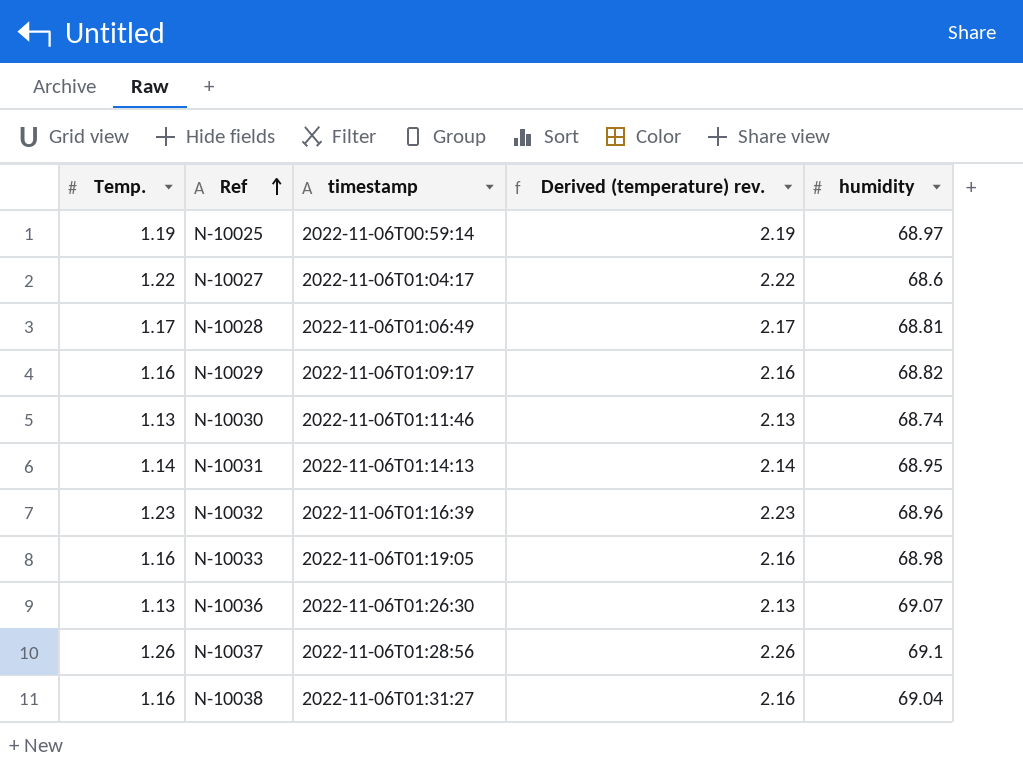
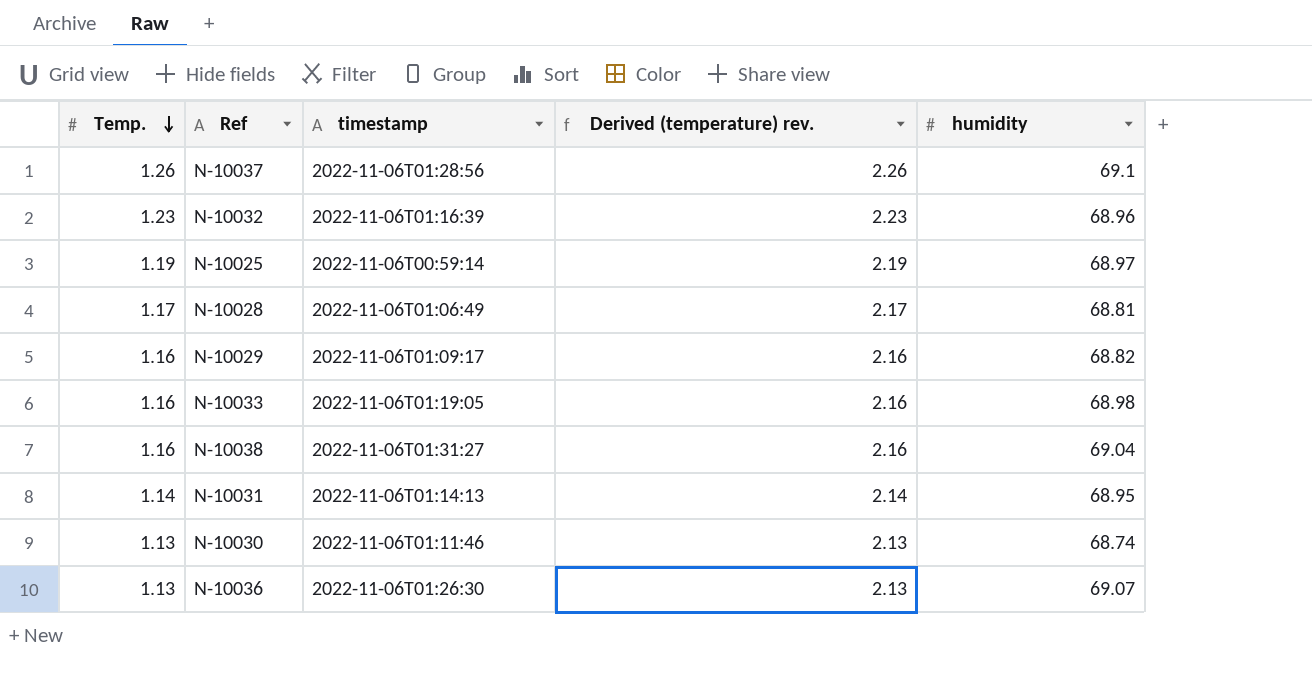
row order: Ref ascending -> Temp. descending
row N-10027: 1.22 | 2022-11-06T01:04:17 | 2.22 | 68.6 -> none

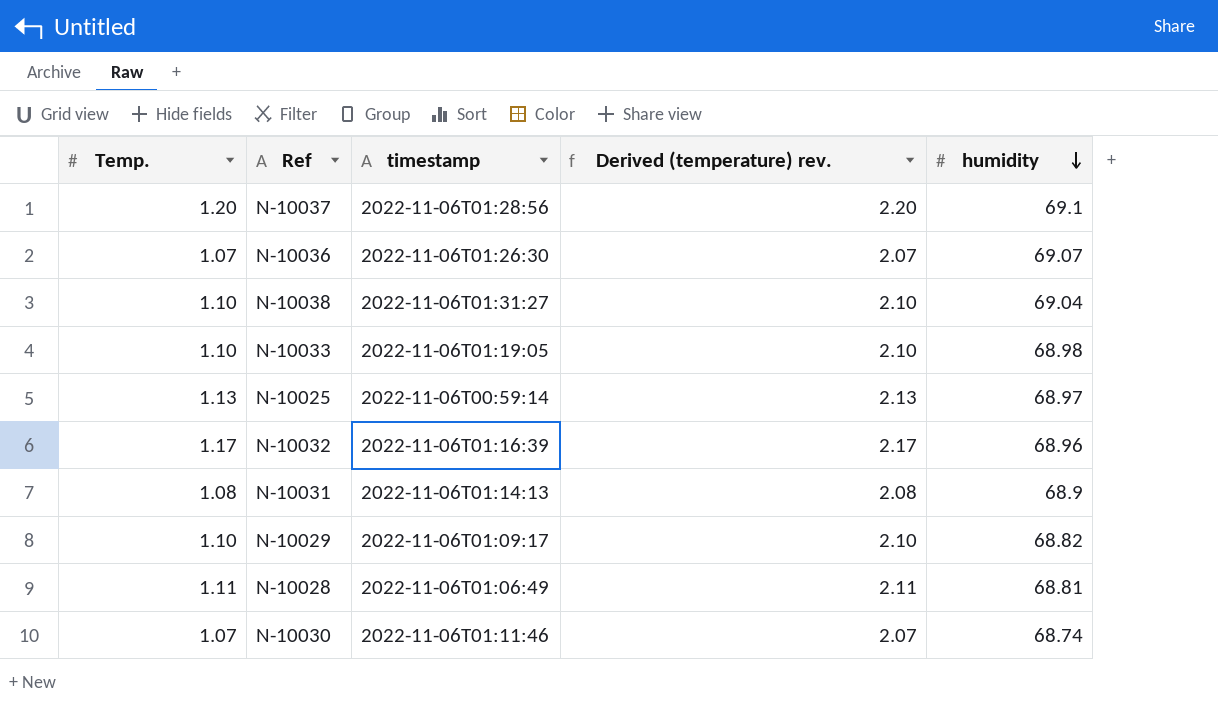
row order: Temp. descending -> humidity descending
N-10037 | Temp.: 1.26 -> 1.20
N-10037 | Derived (temperature) rev.: 2.26 -> 2.20
N-10036 | Temp.: 1.13 -> 1.07
N-10036 | Derived (temperature) rev.: 2.13 -> 2.07
N-10038 | Temp.: 1.16 -> 1.10
N-10038 | Derived (temperature) rev.: 2.16 -> 2.10
N-10033 | Temp.: 1.16 -> 1.10
N-10033 | Derived (temperature) rev.: 2.16 -> 2.10
N-10025 | Temp.: 1.19 -> 1.13
N-10025 | Derived (temperature) rev.: 2.19 -> 2.13
N-10032 | Temp.: 1.23 -> 1.17
N-10032 | Derived (temperature) rev.: 2.23 -> 2.17
N-10031 | Temp.: 1.14 -> 1.08
N-10031 | Derived (temperature) rev.: 2.14 -> 2.08
N-10031 | humidity: 68.95 -> 68.9
N-10029 | Temp.: 1.16 -> 1.10
N-10029 | Derived (temperature) rev.: 2.16 -> 2.10
N-10028 | Temp.: 1.17 -> 1.11
N-10028 | Derived (temperature) rev.: 2.17 -> 2.11
N-10030 | Temp.: 1.13 -> 1.07
N-10030 | Derived (temperature) rev.: 2.13 -> 2.07

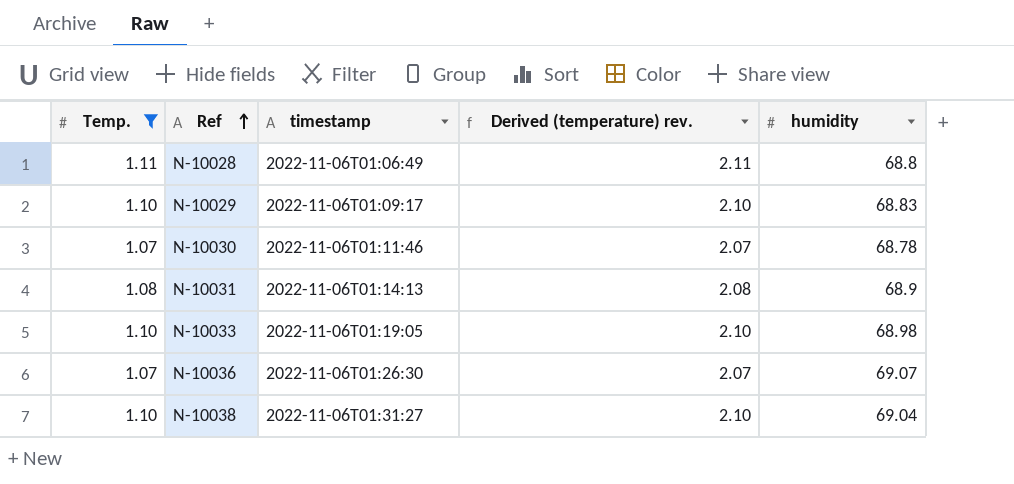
filter: none -> Temp. <= 1.11
row order: humidity descending -> Ref ascending
N-10028 | humidity: 68.81 -> 68.8
N-10029 | humidity: 68.82 -> 68.83
N-10030 | humidity: 68.74 -> 68.78

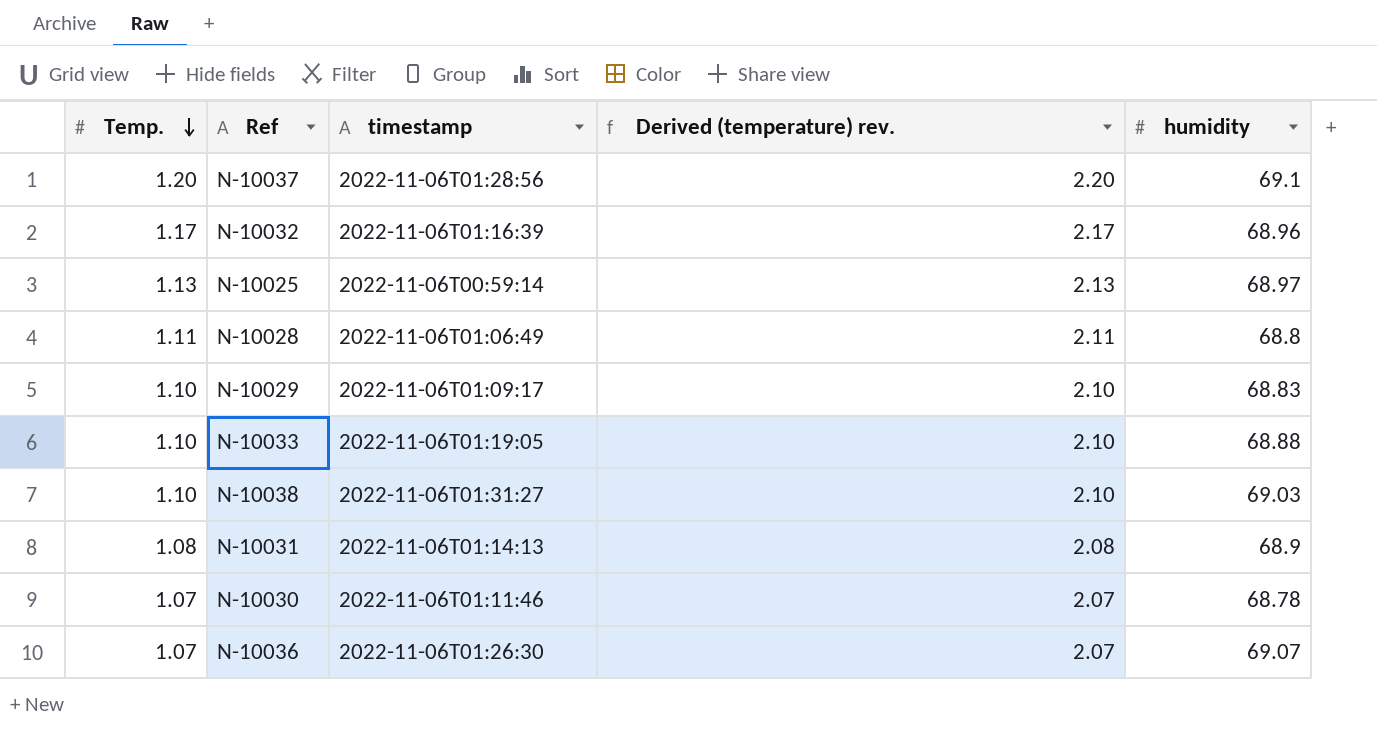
filter: Temp. <= 1.11 -> none
row order: Ref ascending -> Temp. descending
N-10033 | humidity: 68.98 -> 68.88
N-10038 | humidity: 69.04 -> 69.03

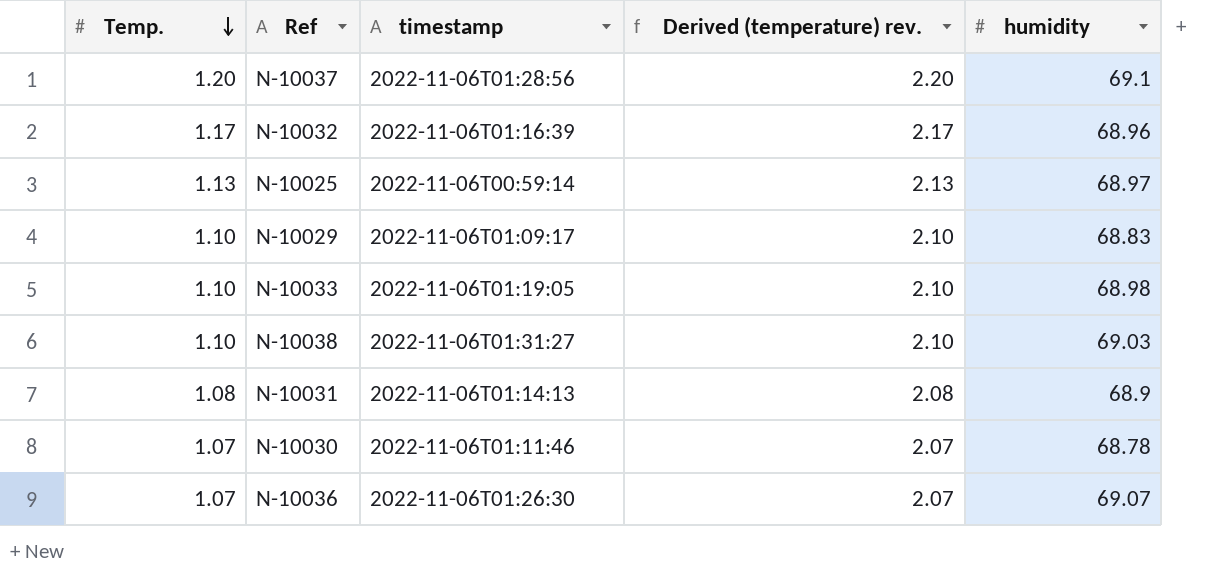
row N-10028: 1.11 | 2022-11-06T01:06:49 | 2.11 | 68.8 -> none
N-10033 | humidity: 68.88 -> 68.98

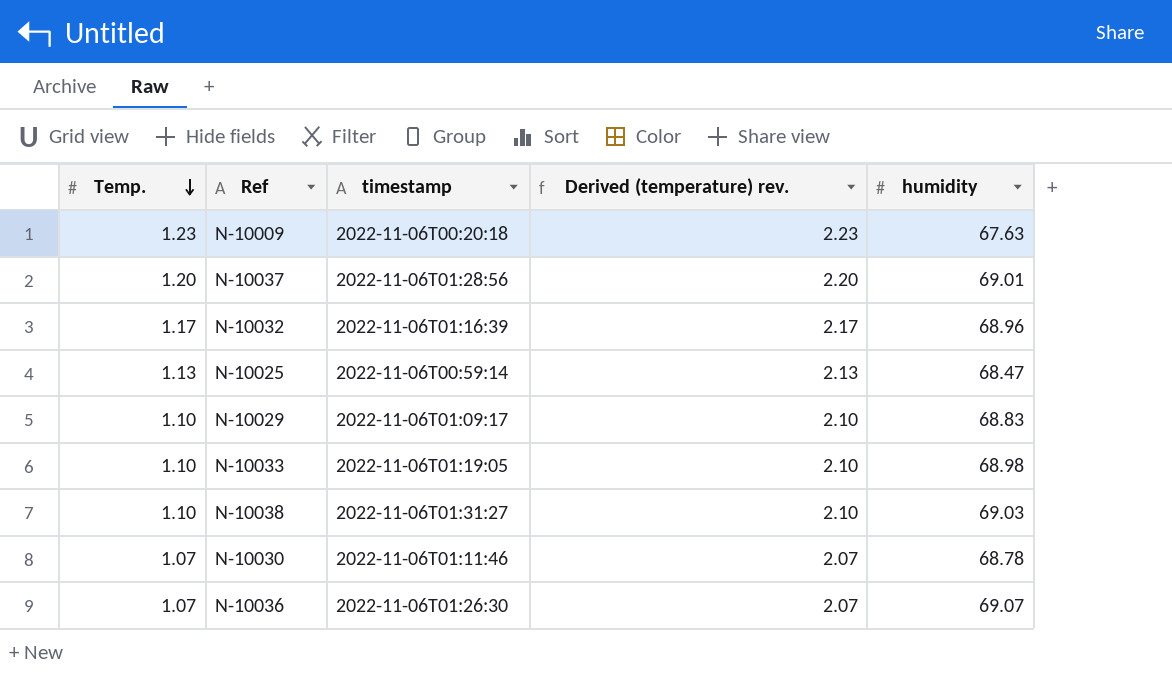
row N-10031: 1.08 | 2022-11-06T01:14:13 | 2.08 | 68.9 -> none
row N-10009: none -> 1.23 | 2022-11-06T00:20:18 | 2.23 | 67.63
N-10037 | humidity: 69.1 -> 69.01
N-10025 | humidity: 68.97 -> 68.47

